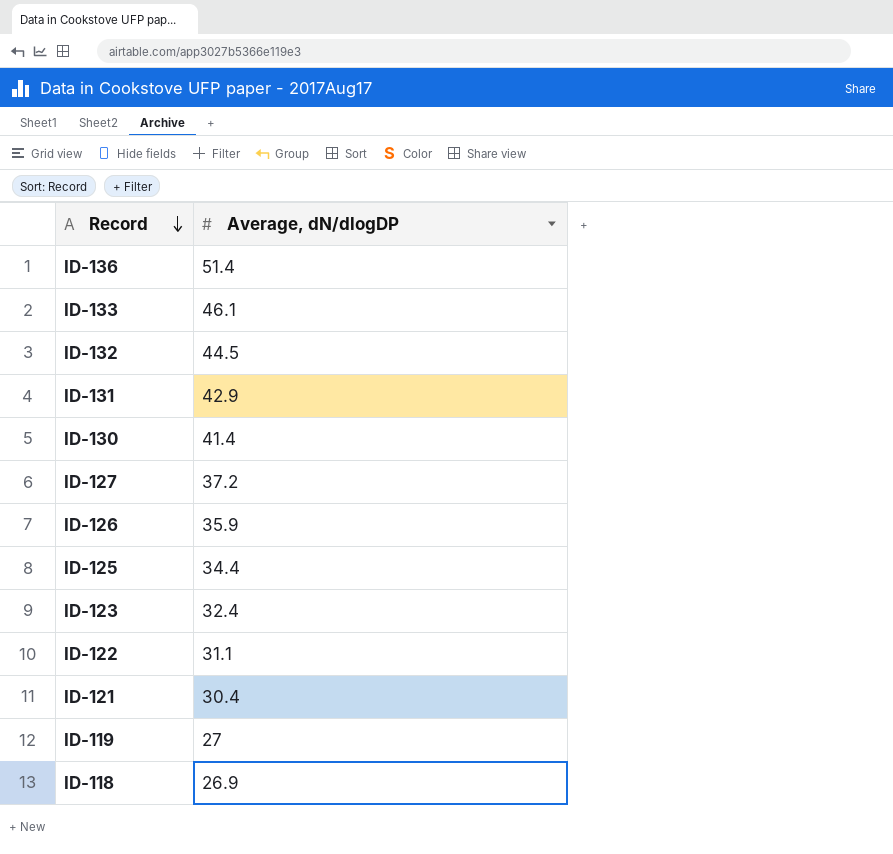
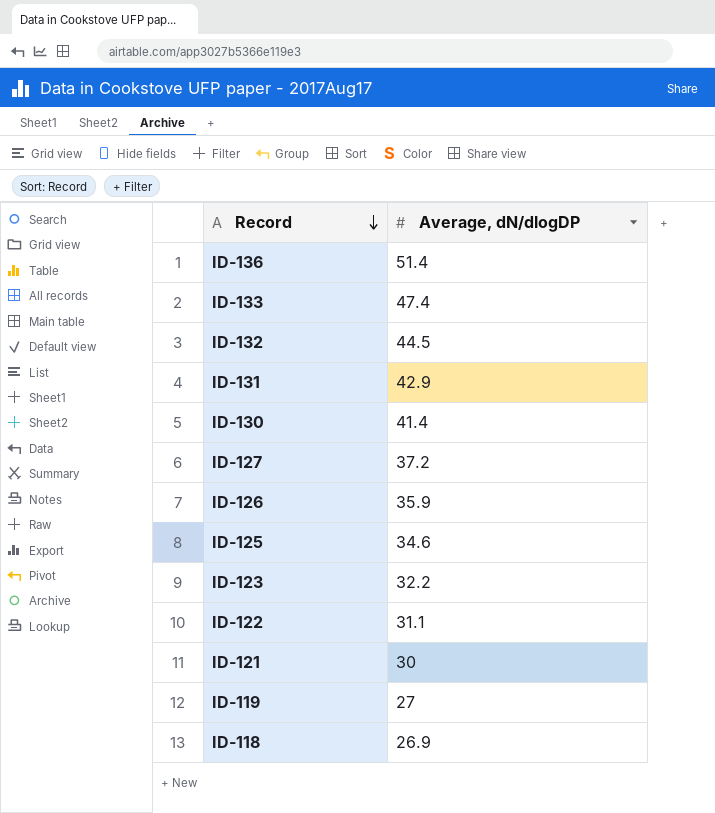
ID-133 | Average, dN/dlogDP: 46.1 -> 47.4
ID-125 | Average, dN/dlogDP: 34.4 -> 34.6
ID-123 | Average, dN/dlogDP: 32.4 -> 32.2
ID-121 | Average, dN/dlogDP: 30.4 -> 30

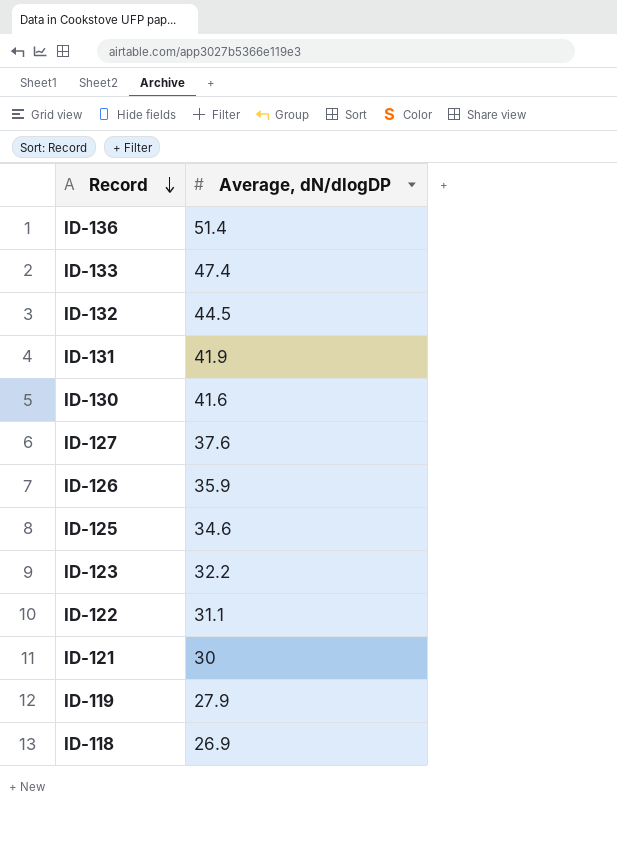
ID-131 | Average, dN/dlogDP: 42.9 -> 41.9
ID-130 | Average, dN/dlogDP: 41.4 -> 41.6
ID-127 | Average, dN/dlogDP: 37.2 -> 37.6
ID-119 | Average, dN/dlogDP: 27 -> 27.9

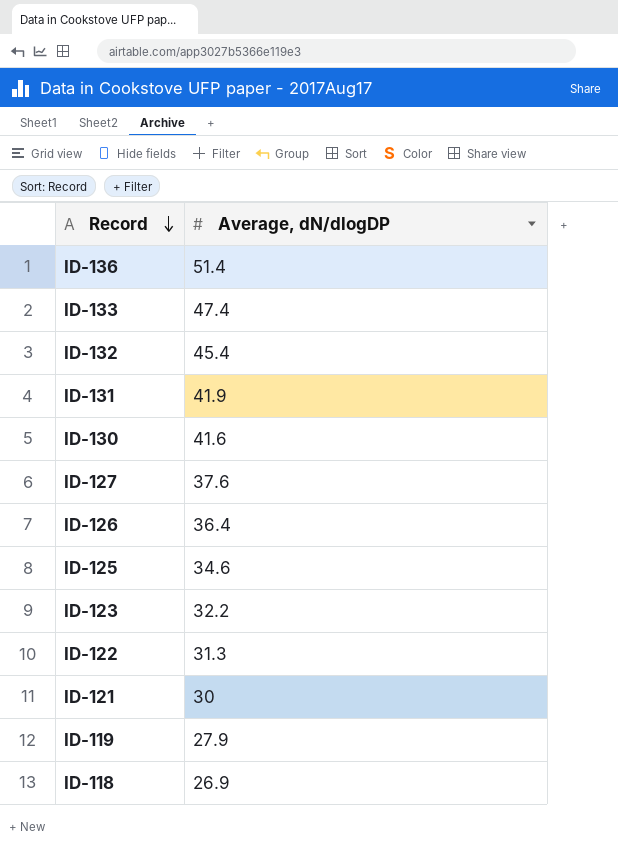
ID-132 | Average, dN/dlogDP: 44.5 -> 45.4
ID-126 | Average, dN/dlogDP: 35.9 -> 36.4
ID-122 | Average, dN/dlogDP: 31.1 -> 31.3

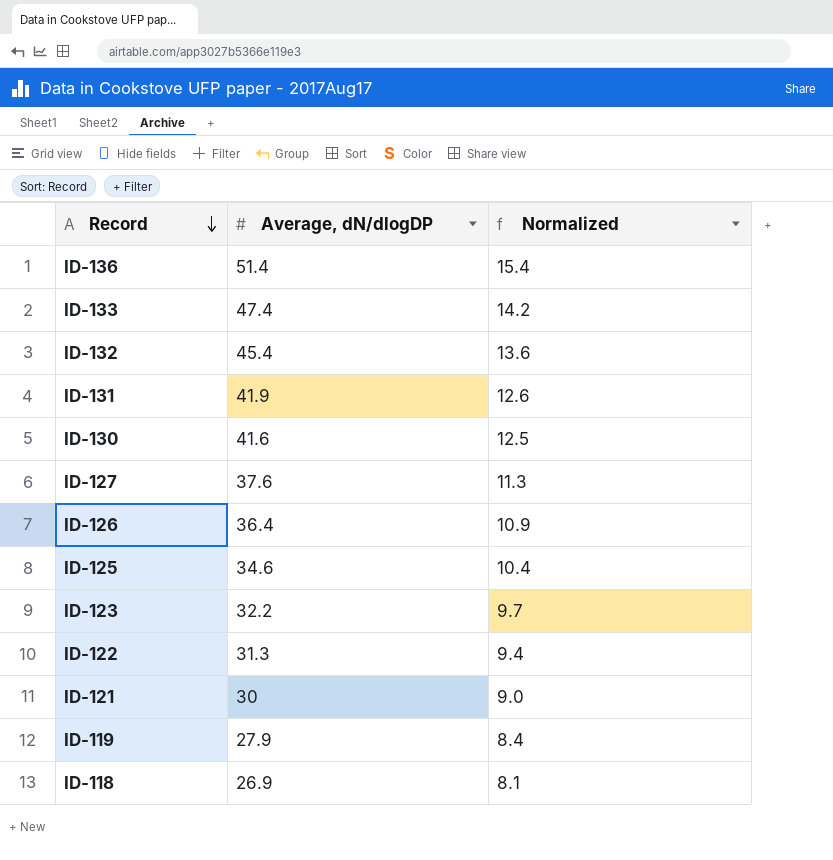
column Normalized | formula: none -> [Average, dN/dlogDP] * 0.3

